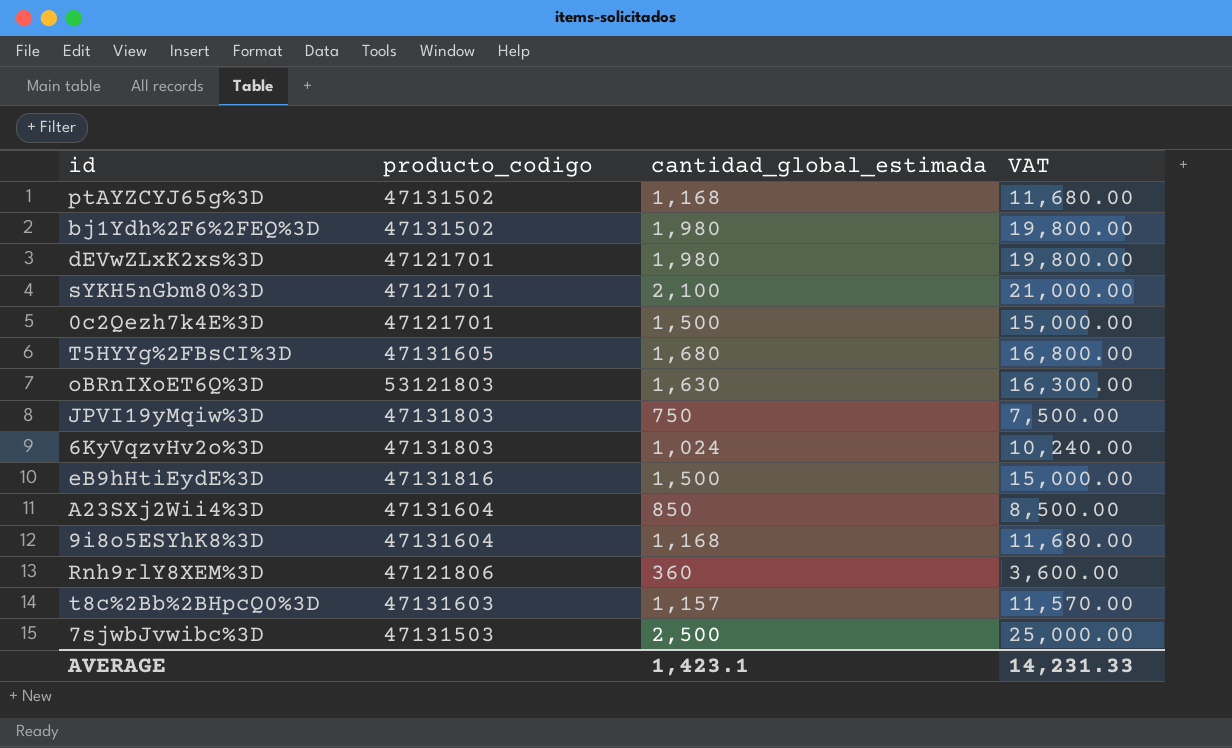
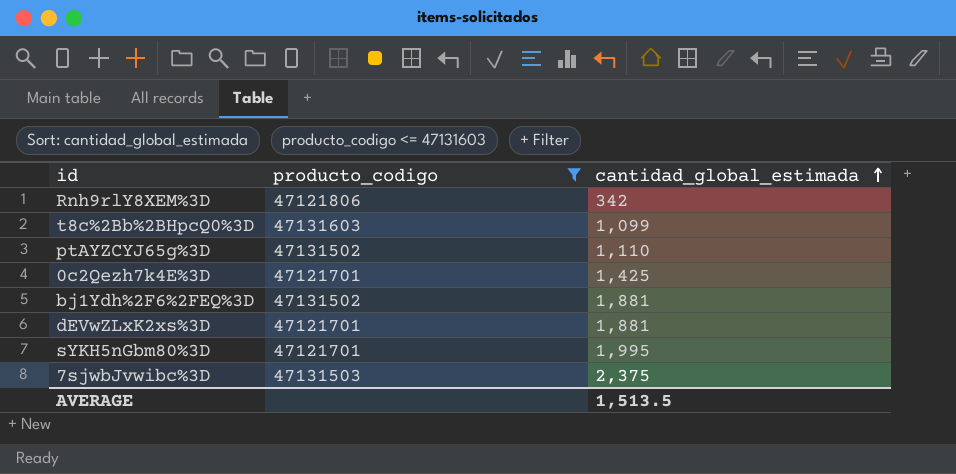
filter: none -> producto_codigo <= 47131603
row order: none -> cantidad_global_estimada ascending
column VAT | formula: [cantidad_global_estimada] * 10 -> none
Rnh9rlY8XEM%3D | cantidad_global_estimada: 360 -> 342
t8c%2Bb%2BHpcQ0%3D | cantidad_global_estimada: 1,157 -> 1,099
ptAYZCYJ65g%3D | cantidad_global_estimada: 1,168 -> 1,110
0c2Qezh7k4E%3D | cantidad_global_estimada: 1,500 -> 1,425
bj1Ydh%2F6%2FEQ%3D | cantidad_global_estimada: 1,980 -> 1,881
dEVwZLxK2xs%3D | cantidad_global_estimada: 1,980 -> 1,881
sYKH5nGbm80%3D | cantidad_global_estimada: 2,100 -> 1,995
7sjwbJvwibc%3D | cantidad_global_estimada: 2,500 -> 2,375
AVERAGE | cantidad_global_estimada: 1,423.1 -> 1,513.5

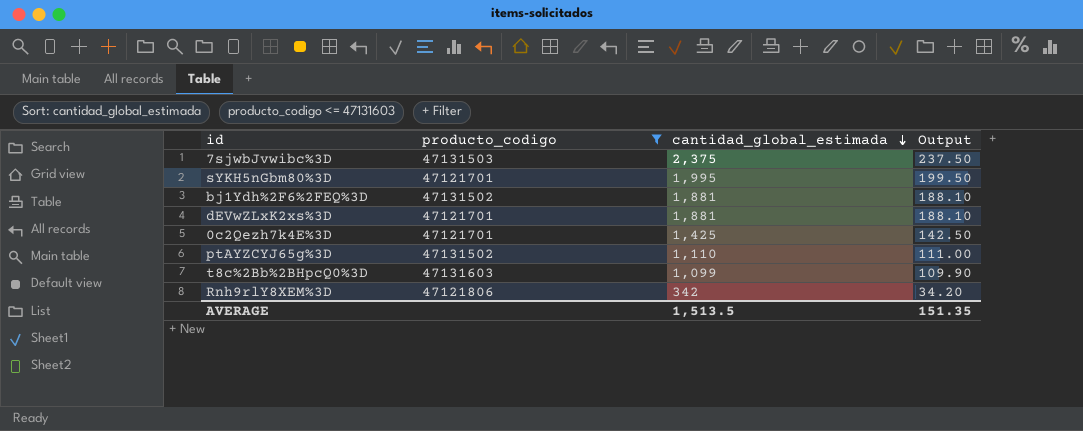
row order: cantidad_global_estimada ascending -> cantidad_global_estimada descending
column Output | formula: none -> [cantidad_global_estimada] * 0.1

